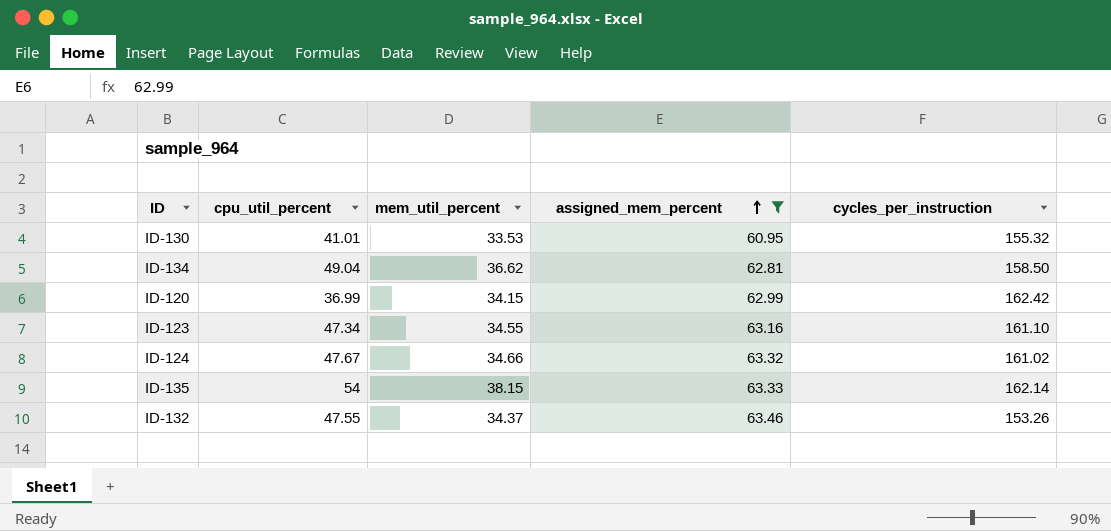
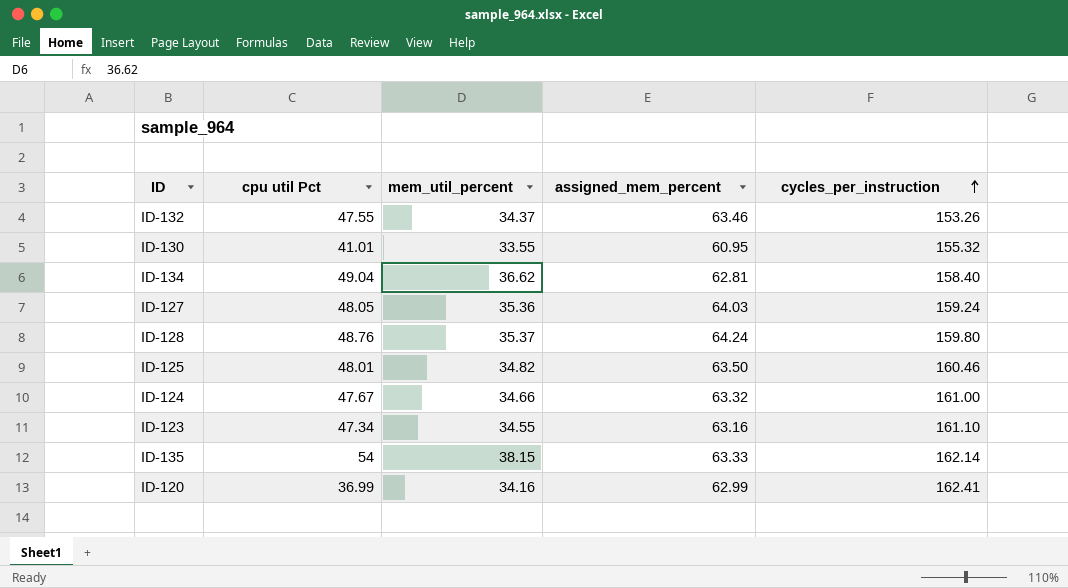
filter: assigned_mem_percent <= 63.46 -> none
row order: assigned_mem_percent ascending -> cycles_per_instruction ascending
column name: cpu_util_percent -> cpu util Pct
ID-130 | mem_util_percent: 33.53 -> 33.55
ID-134 | cycles_per_instruction: 158.50 -> 158.40
ID-124 | cycles_per_instruction: 161.02 -> 161.00
ID-120 | mem_util_percent: 34.15 -> 34.16
ID-120 | cycles_per_instruction: 162.42 -> 162.41

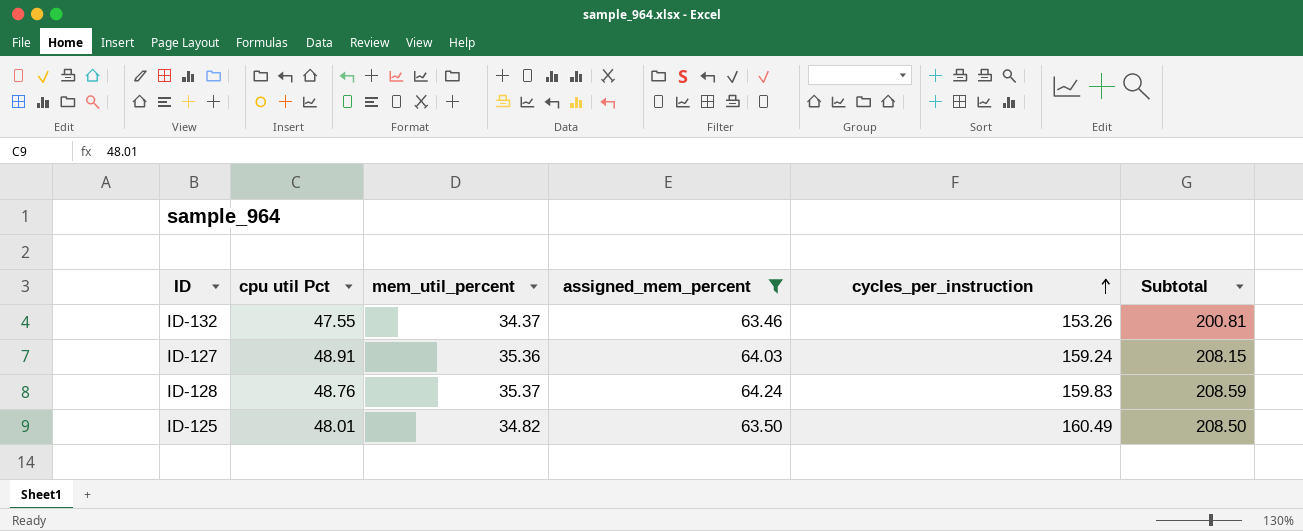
filter: none -> assigned_mem_percent >= 63.46
column Subtotal | formula: none -> [cpu util Pct] + [cycles_per_instruction]
ID-127 | cpu util Pct: 48.05 -> 48.91
ID-128 | cycles_per_instruction: 159.80 -> 159.83
ID-125 | cycles_per_instruction: 160.46 -> 160.49

